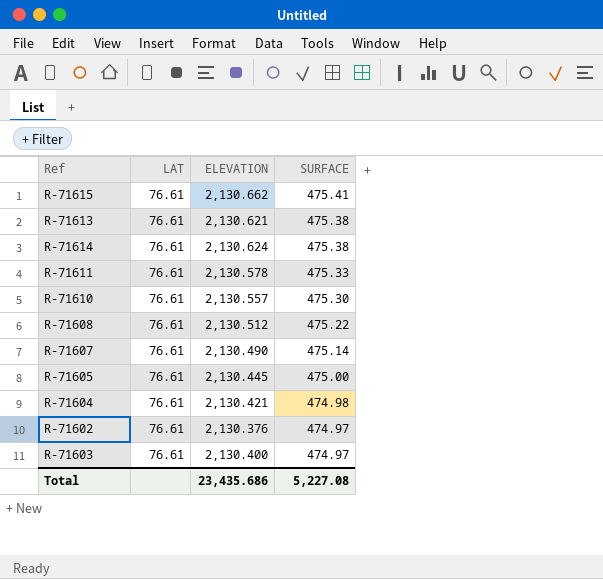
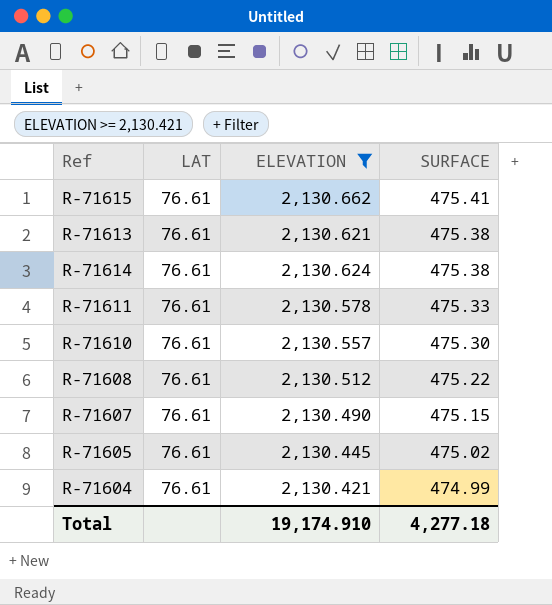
filter: none -> ELEVATION >= 2,130.421
R-71607 | SURFACE: 475.14 -> 475.15
R-71605 | SURFACE: 475.00 -> 475.02
R-71604 | SURFACE: 474.98 -> 474.99
Total | ELEVATION: 23,435.686 -> 19,174.910
Total | SURFACE: 5,227.08 -> 4,277.18

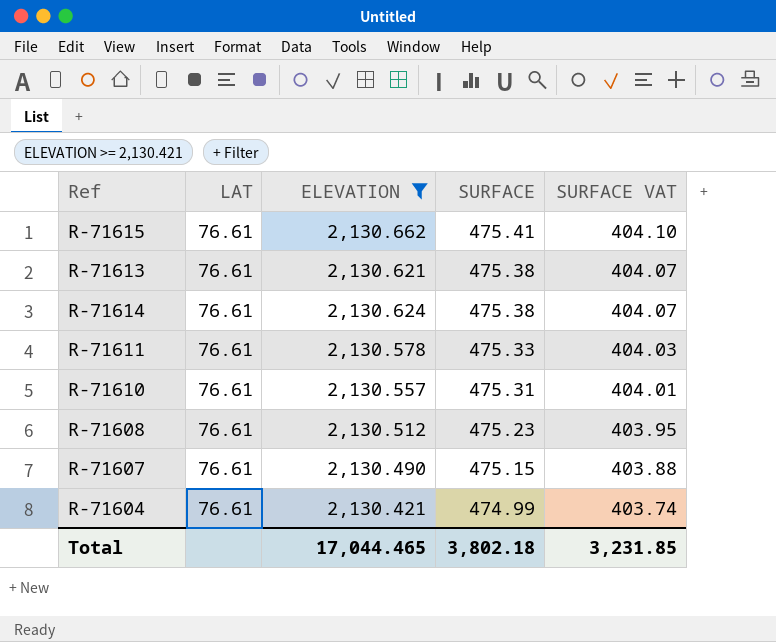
column SURFACE VAT | formula: none -> [SURFACE] * 0.85
row R-71605: 76.61 | 2,130.445 | 475.02 -> none
R-71610 | SURFACE: 475.30 -> 475.31
R-71608 | SURFACE: 475.22 -> 475.23
Total | ELEVATION: 19,174.910 -> 17,044.465
Total | SURFACE: 4,277.18 -> 3,802.18

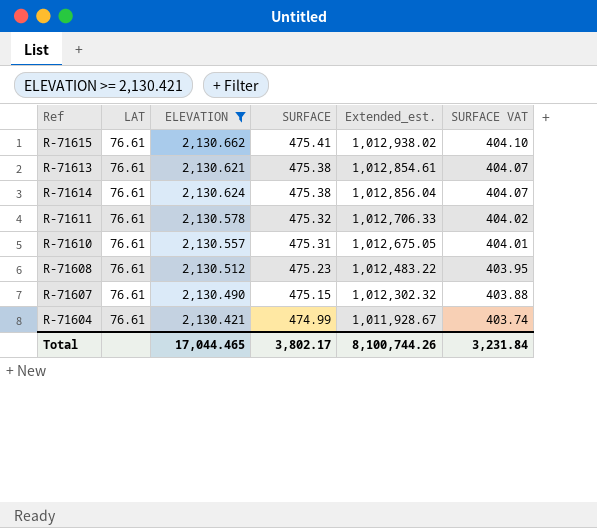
column Extended_est. | formula: none -> [ELEVATION] * [SURFACE]
R-71611 | SURFACE: 475.33 -> 475.32
R-71611 | SURFACE VAT: 404.03 -> 404.02
Total | SURFACE: 3,802.18 -> 3,802.17
Total | SURFACE VAT: 3,231.85 -> 3,231.84

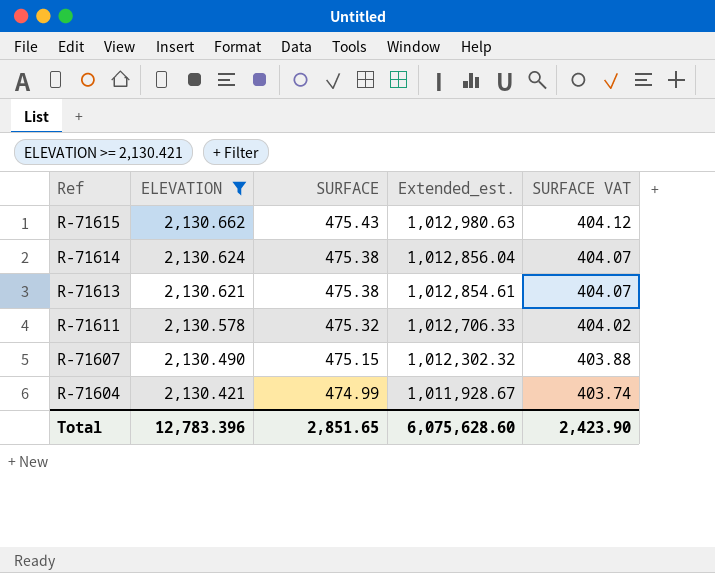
row order: SURFACE descending -> Ref descending
column LAT | position: 2 -> none
row R-71610: 76.61 | 2,130.557 | 475.31 | 1,012,675.05 | 404.01 -> none
row R-71608: 76.61 | 2,130.512 | 475.23 | 1,012,483.22 | 403.95 -> none
R-71615 | SURFACE: 475.41 -> 475.43
R-71615 | Extended_est.: 1,012,938.02 -> 1,012,980.63
R-71615 | SURFACE VAT: 404.10 -> 404.12
Total | ELEVATION: 17,044.465 -> 12,783.396
Total | SURFACE: 3,802.17 -> 2,851.65
Total | Extended_est.: 8,100,744.26 -> 6,075,628.60
Total | SURFACE VAT: 3,231.84 -> 2,423.90

